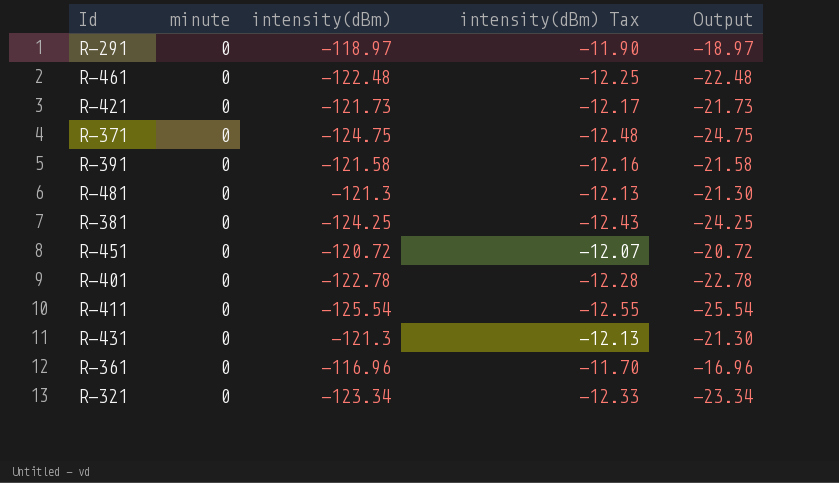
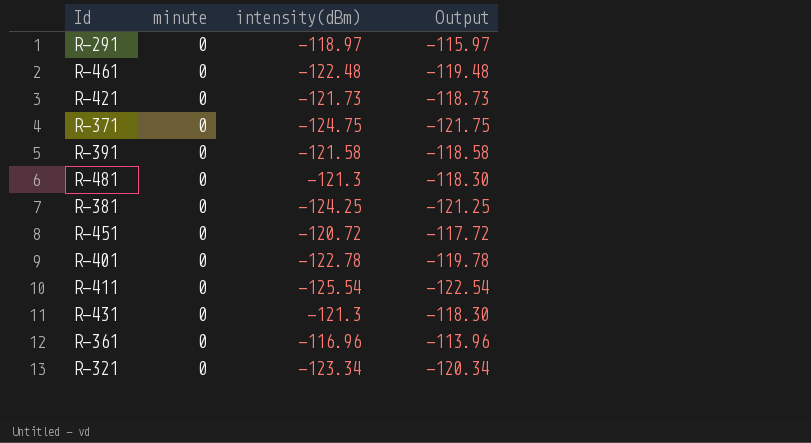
column intensity(dBm) Tax | formula: [intensity(dBm)] * 0.1 -> none
column Output | formula: [intensity(dBm)] + 100 -> [intensity(dBm)] + 3

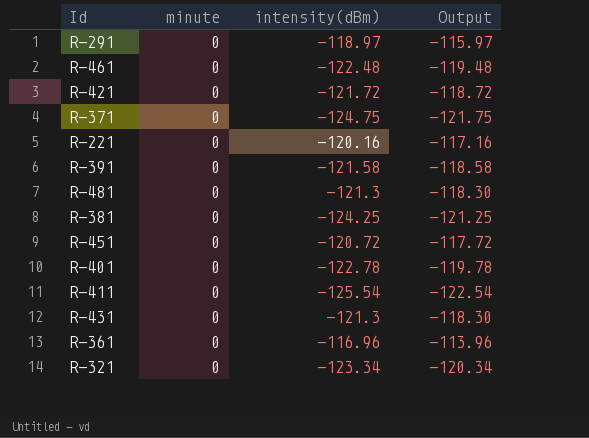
R-421 | intensity(dBm): -121.73 -> -121.72
R-421 | Output: -118.73 -> -118.72
row R-221: none -> 0 | -120.16 | -117.16

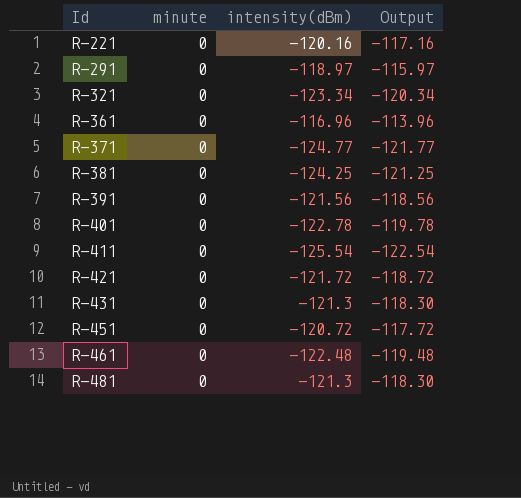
row order: none -> Id ascending
R-371 | intensity(dBm): -124.75 -> -124.77
R-371 | Output: -121.75 -> -121.77
R-391 | intensity(dBm): -121.58 -> -121.56
R-391 | Output: -118.58 -> -118.56

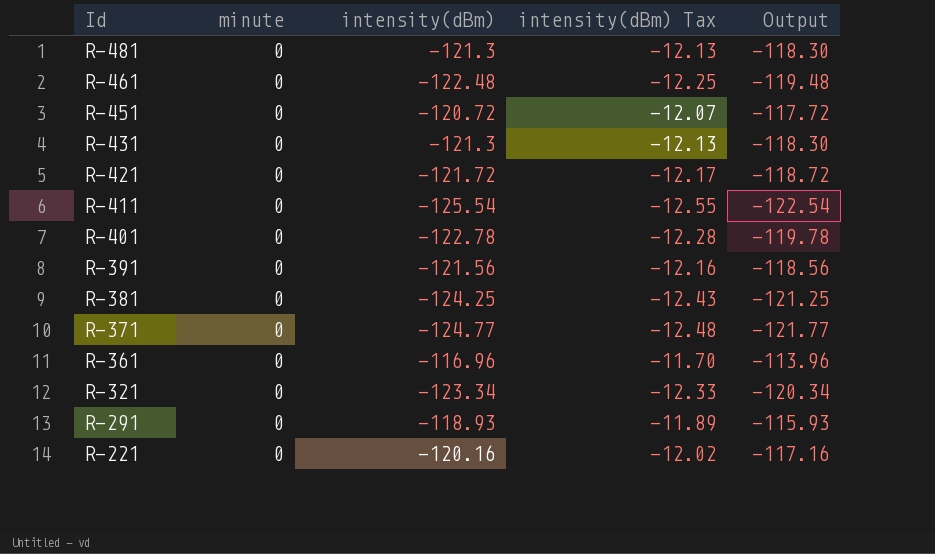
row order: Id ascending -> Id descending
column intensity(dBm) Tax | formula: none -> [intensity(dBm)] * 0.1
R-291 | intensity(dBm): -118.97 -> -118.93
R-291 | Output: -115.97 -> -115.93

